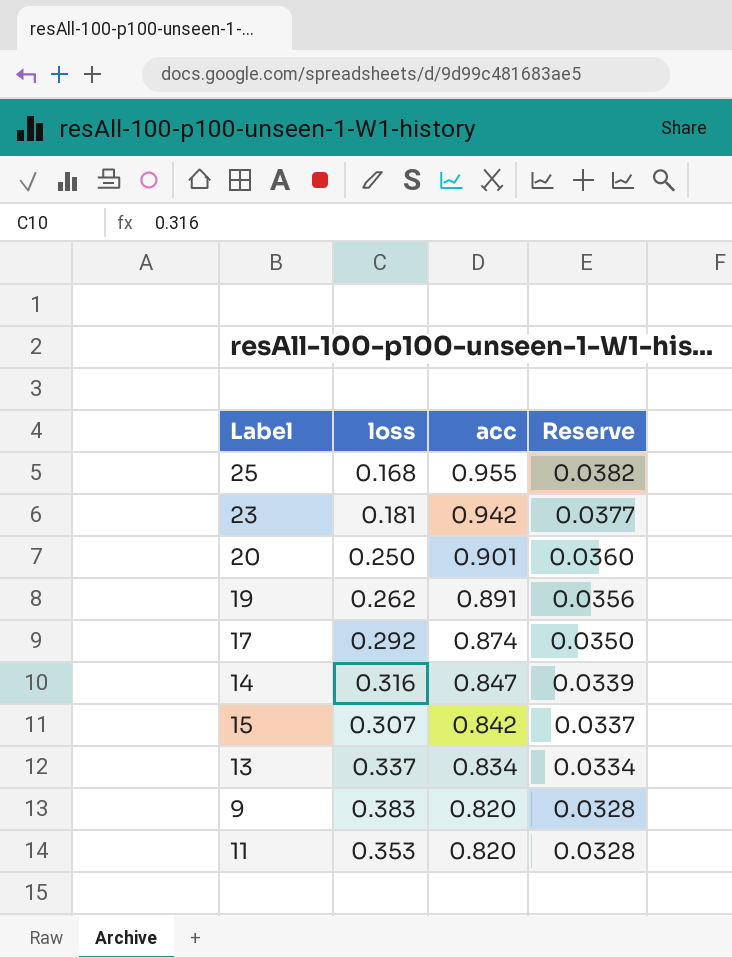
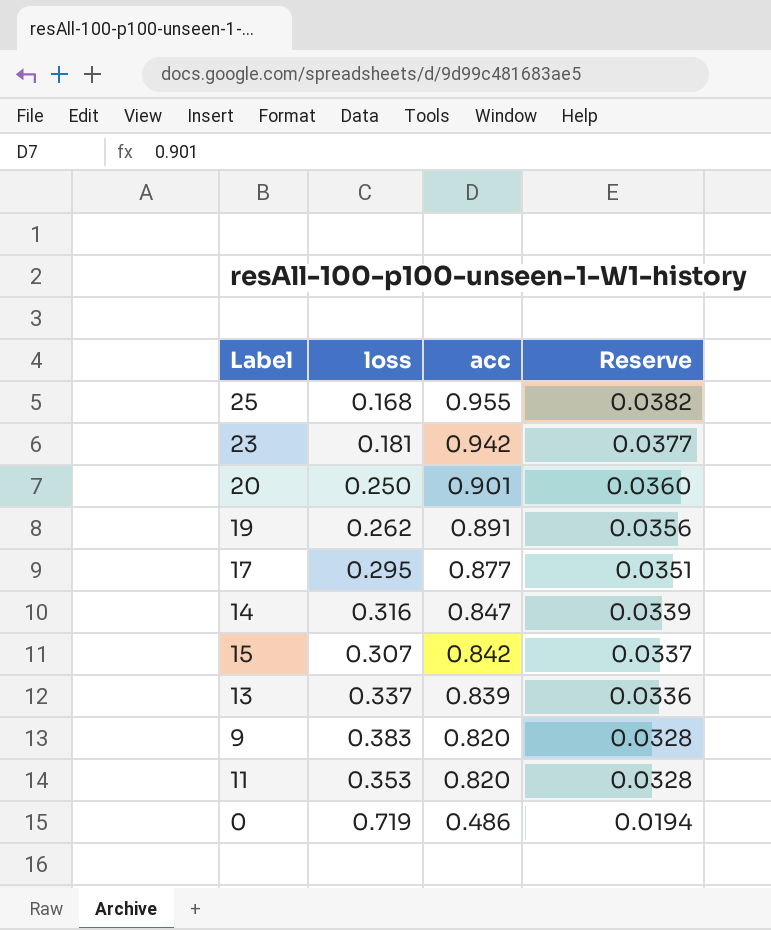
17 | loss: 0.292 -> 0.295
17 | acc: 0.874 -> 0.877
17 | Reserve: 0.0350 -> 0.0351
13 | acc: 0.834 -> 0.839
13 | Reserve: 0.0334 -> 0.0336
row 0: none -> 0.719 | 0.486 | 0.0194

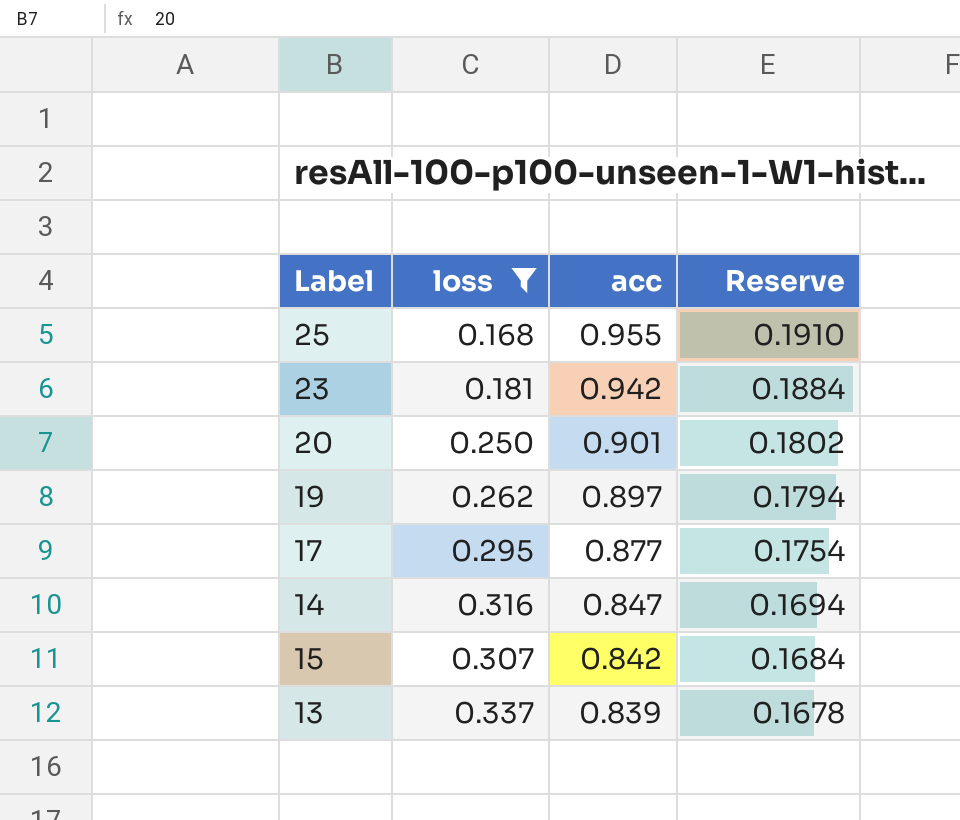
filter: none -> loss <= 0.337
column Reserve | formula: [acc] * 0.04 -> [acc] * 0.2
19 | acc: 0.891 -> 0.897

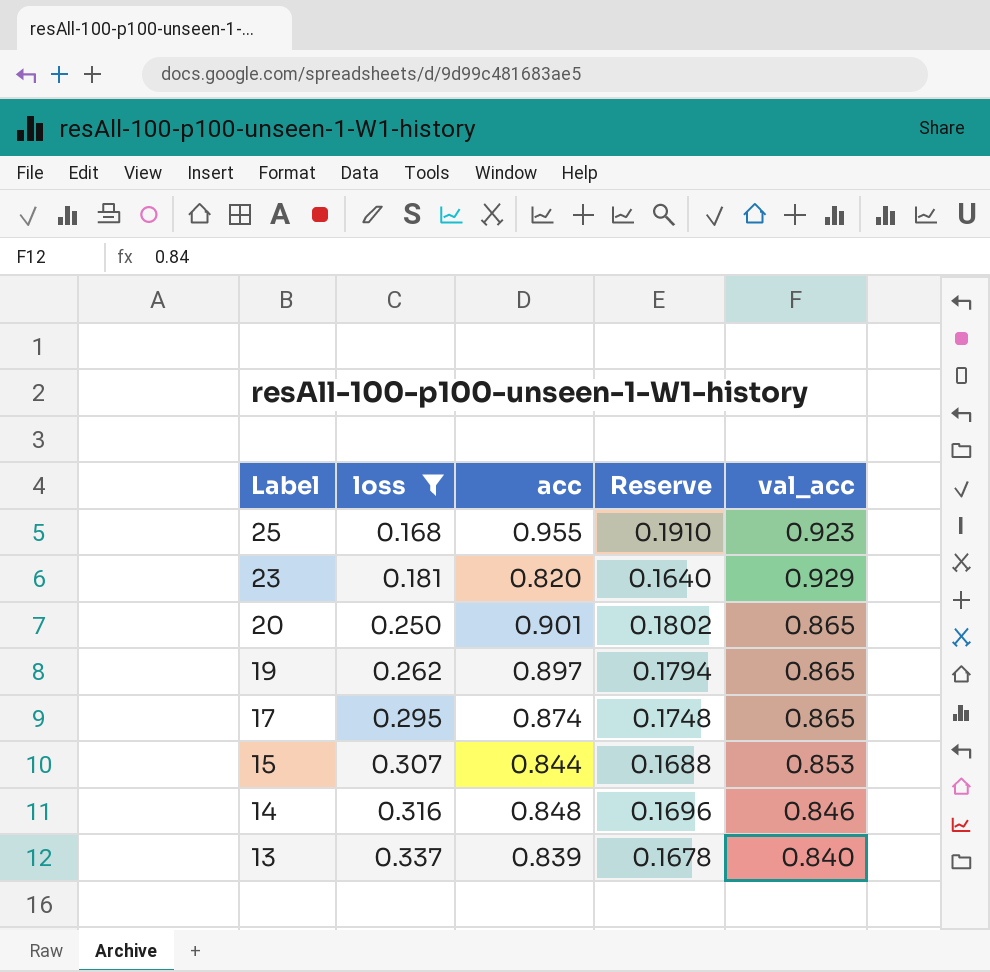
row order: acc descending -> Label descending
column val_acc | position: none -> 5
23 | acc: 0.942 -> 0.820
23 | Reserve: 0.1884 -> 0.1640
17 | acc: 0.877 -> 0.874
17 | Reserve: 0.1754 -> 0.1748
15 | acc: 0.842 -> 0.844
15 | Reserve: 0.1684 -> 0.1688
14 | acc: 0.847 -> 0.848
14 | Reserve: 0.1694 -> 0.1696

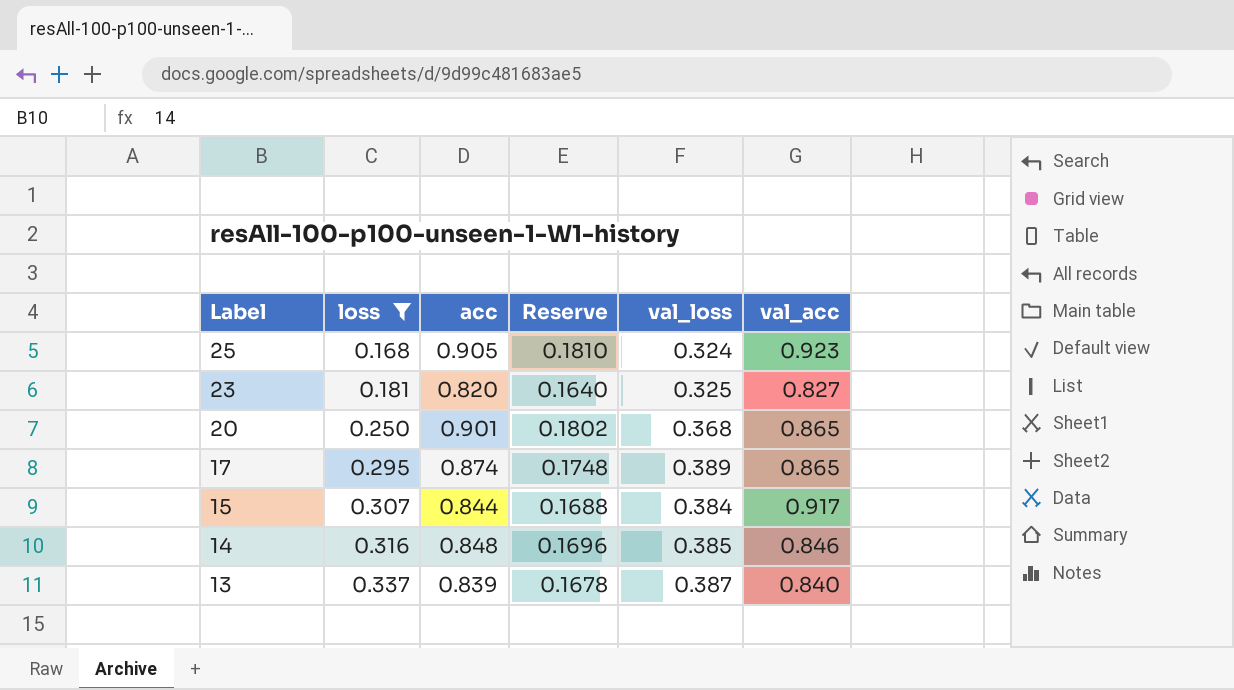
column val_loss | position: none -> 5
row 19: 0.262 | 0.897 | 0.1794 | 0.865 -> none
25 | acc: 0.955 -> 0.905
25 | Reserve: 0.1910 -> 0.1810
23 | val_acc: 0.929 -> 0.827
15 | val_acc: 0.853 -> 0.917

